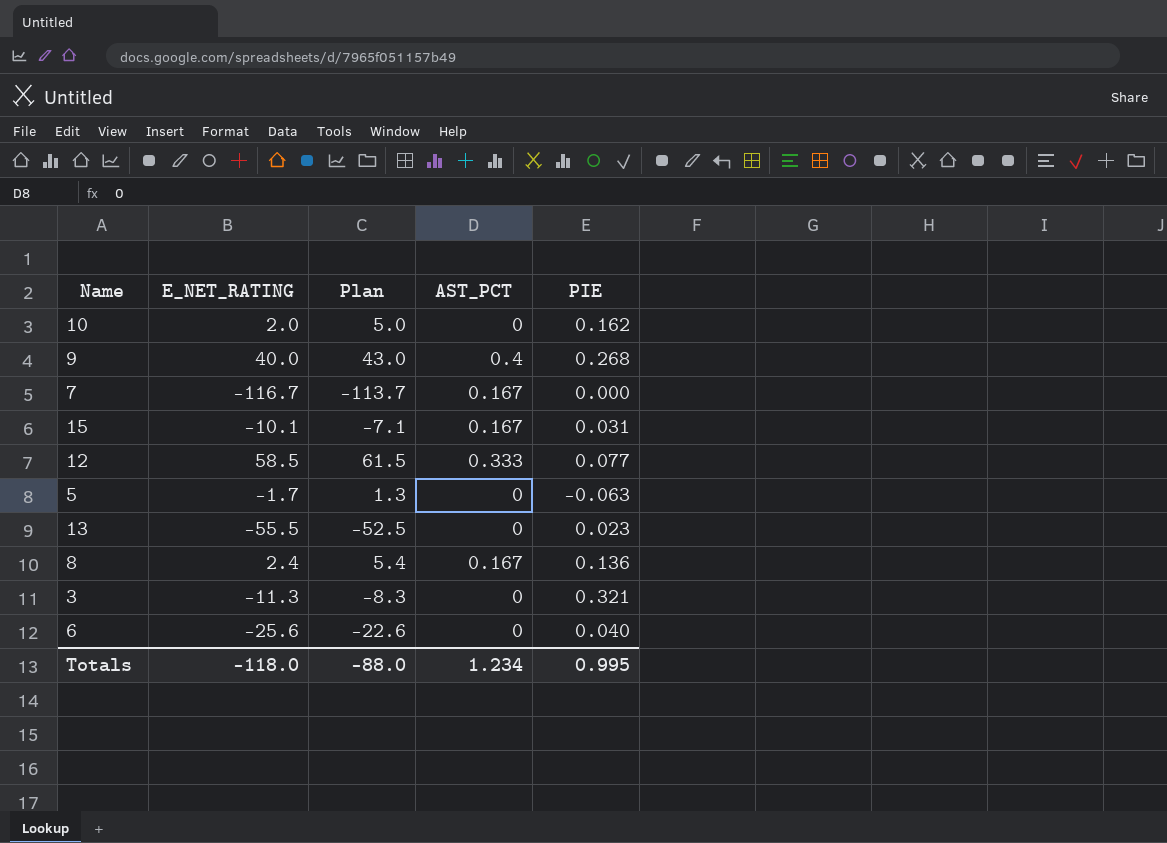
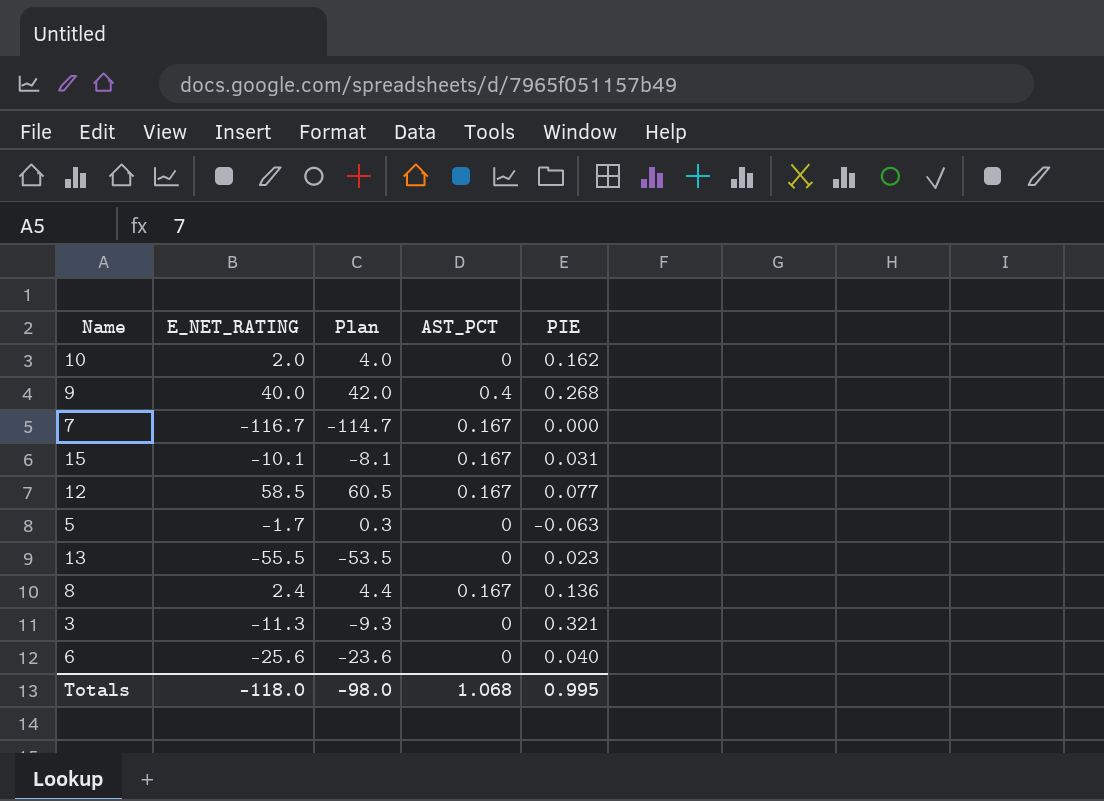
column Plan | formula: [E_NET_RATING] + 3 -> [E_NET_RATING] + 2
12 | AST_PCT: 0.333 -> 0.167
Totals | Plan: -88.0 -> -98.0
Totals | AST_PCT: 1.234 -> 1.068

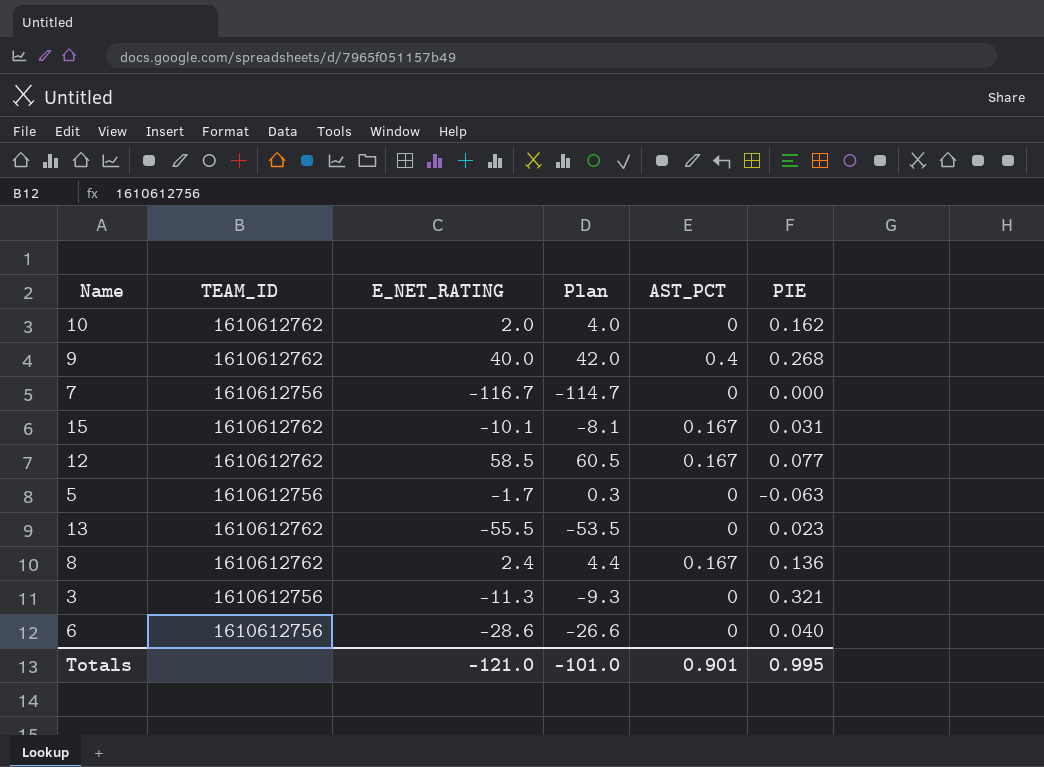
column TEAM_ID | position: none -> 2
7 | AST_PCT: 0.167 -> 0
6 | E_NET_RATING: -25.6 -> -28.6
6 | Plan: -23.6 -> -26.6
Totals | E_NET_RATING: -118.0 -> -121.0
Totals | Plan: -98.0 -> -101.0
Totals | AST_PCT: 1.068 -> 0.901

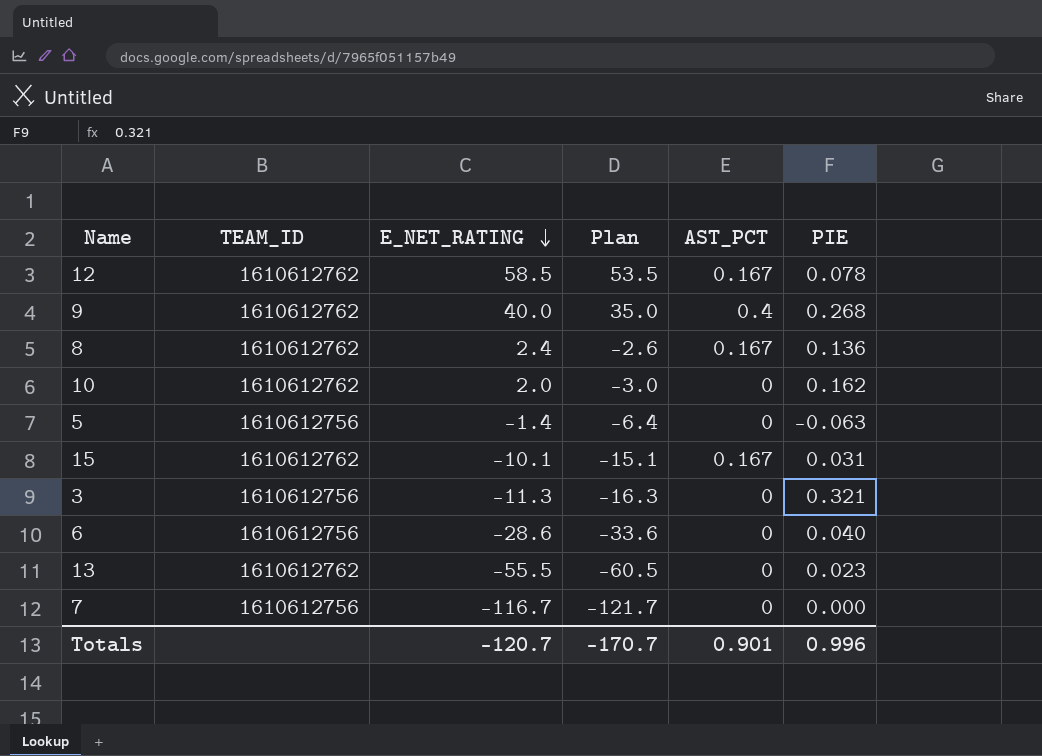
row order: none -> E_NET_RATING descending
column Plan | formula: [E_NET_RATING] + 2 -> [E_NET_RATING] - 5
12 | PIE: 0.077 -> 0.078
5 | E_NET_RATING: -1.7 -> -1.4
Totals | E_NET_RATING: -121.0 -> -120.7
Totals | Plan: -101.0 -> -170.7
Totals | PIE: 0.995 -> 0.996

